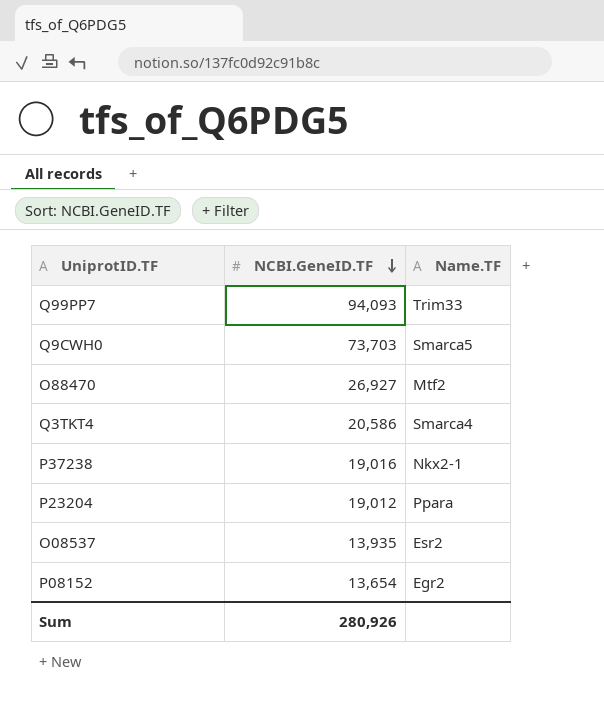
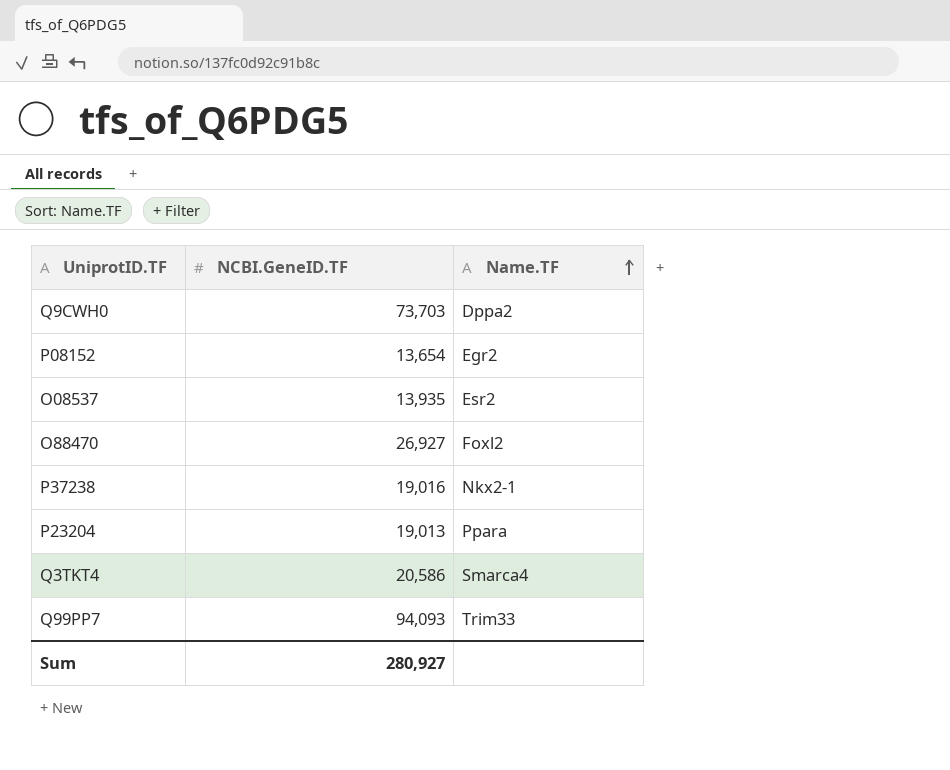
row order: NCBI.GeneID.TF descending -> Name.TF ascending
Q9CWH0 | Name.TF: Smarca5 -> Dppa2
O88470 | Name.TF: Mtf2 -> Foxl2
P23204 | NCBI.GeneID.TF: 19,012 -> 19,013
Sum | NCBI.GeneID.TF: 280,926 -> 280,927

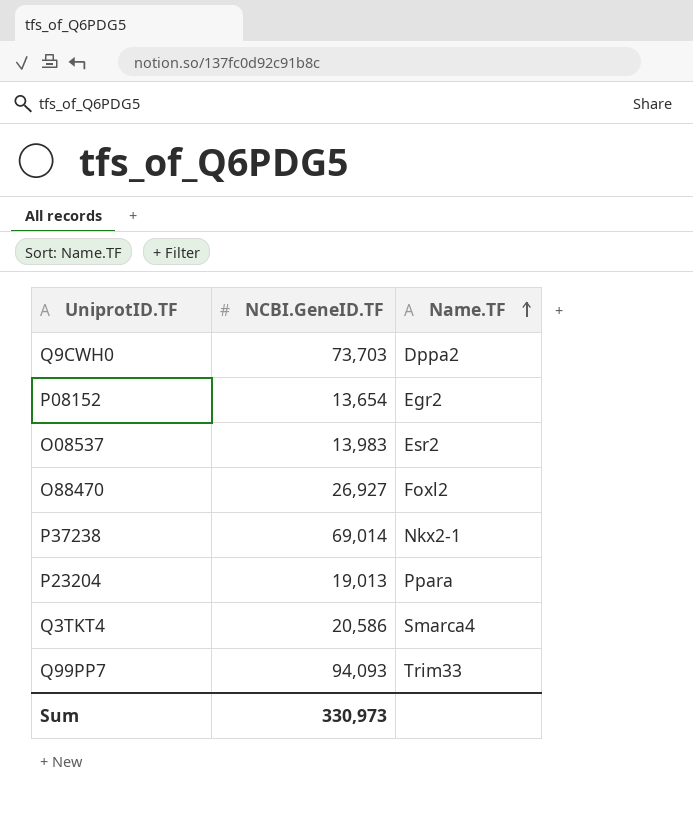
O08537 | NCBI.GeneID.TF: 13,935 -> 13,983
P37238 | NCBI.GeneID.TF: 19,016 -> 69,014
Sum | NCBI.GeneID.TF: 280,927 -> 330,973

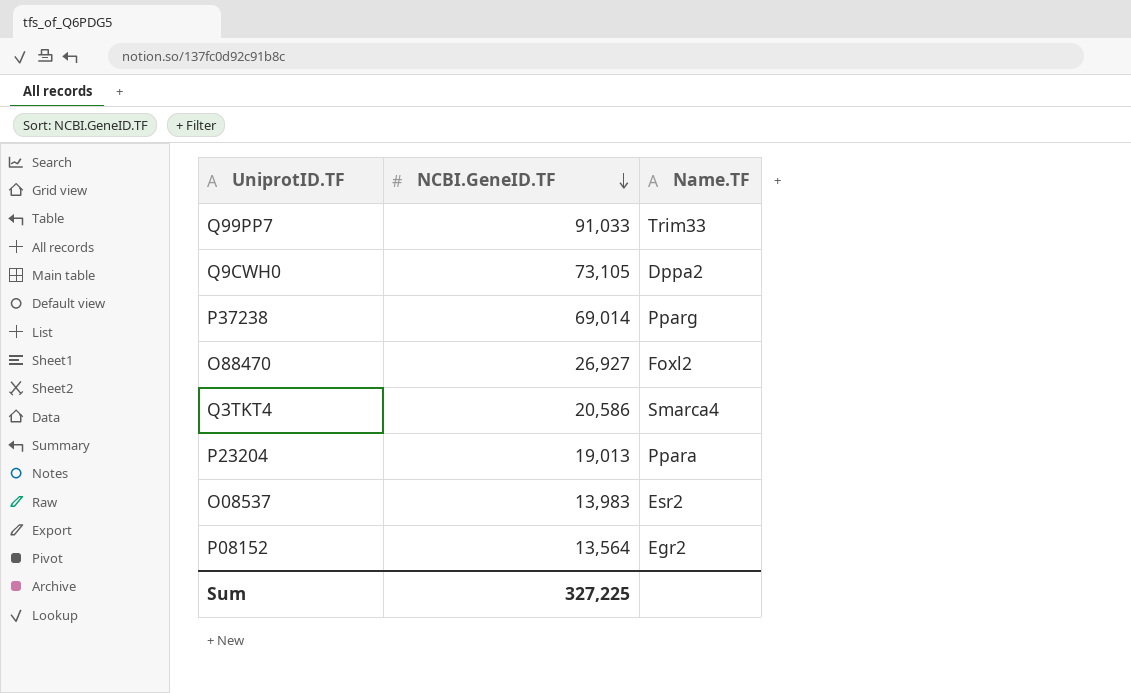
row order: Name.TF ascending -> NCBI.GeneID.TF descending
Q99PP7 | NCBI.GeneID.TF: 94,093 -> 91,033
Q9CWH0 | NCBI.GeneID.TF: 73,703 -> 73,105
P37238 | Name.TF: Nkx2-1 -> Pparg
P08152 | NCBI.GeneID.TF: 13,654 -> 13,564
Sum | NCBI.GeneID.TF: 330,973 -> 327,225

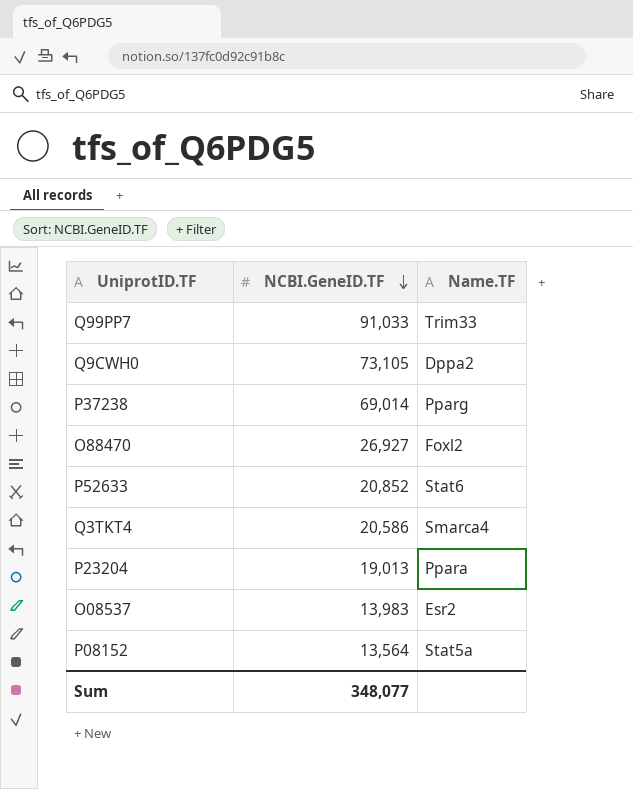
row P52633: none -> 20,852 | Stat6
P08152 | Name.TF: Egr2 -> Stat5a
Sum | NCBI.GeneID.TF: 327,225 -> 348,077

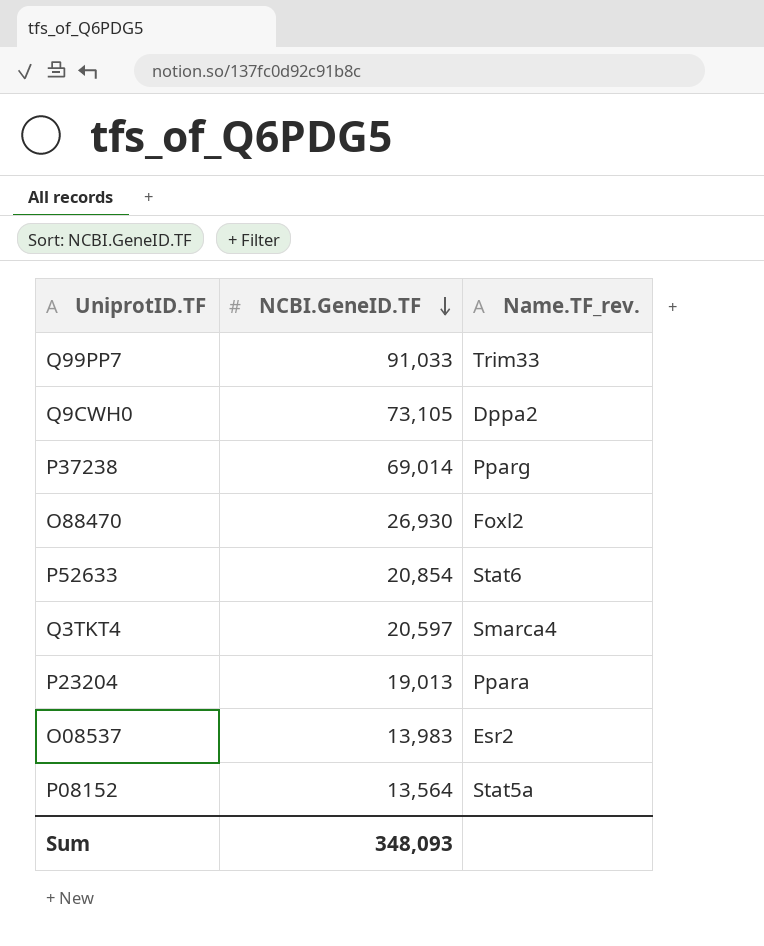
column name: Name.TF -> Name.TF_rev.
O88470 | NCBI.GeneID.TF: 26,927 -> 26,930
P52633 | NCBI.GeneID.TF: 20,852 -> 20,854
Q3TKT4 | NCBI.GeneID.TF: 20,586 -> 20,597
Sum | NCBI.GeneID.TF: 348,077 -> 348,093

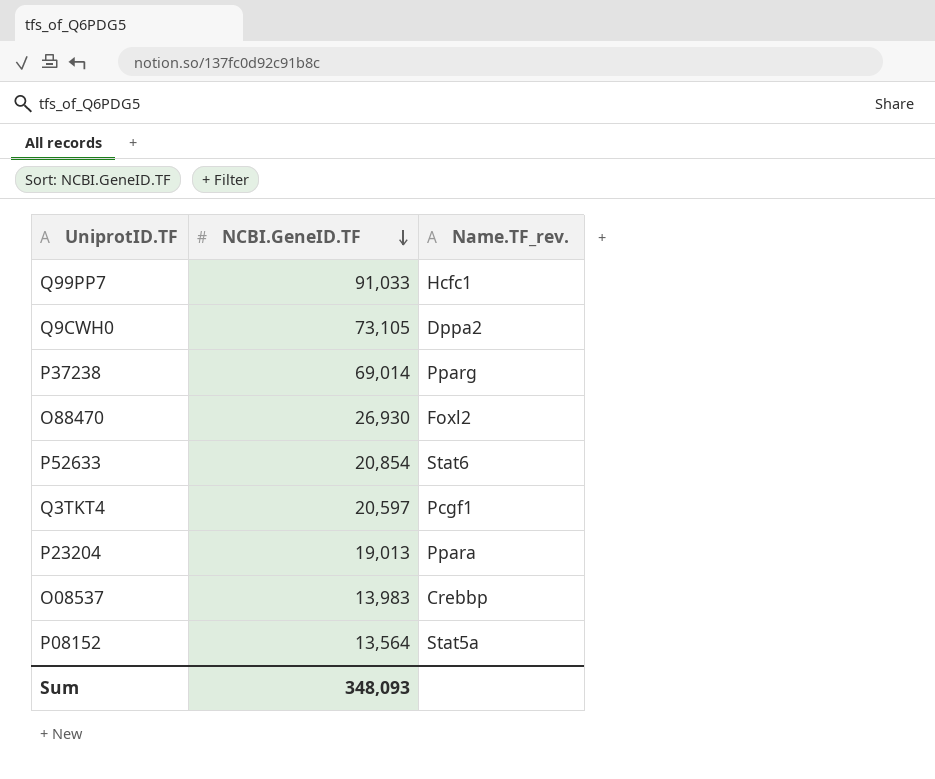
Q99PP7 | Name.TF_rev.: Trim33 -> Hcfc1
Q3TKT4 | Name.TF_rev.: Smarca4 -> Pcgf1
O08537 | Name.TF_rev.: Esr2 -> Crebbp

